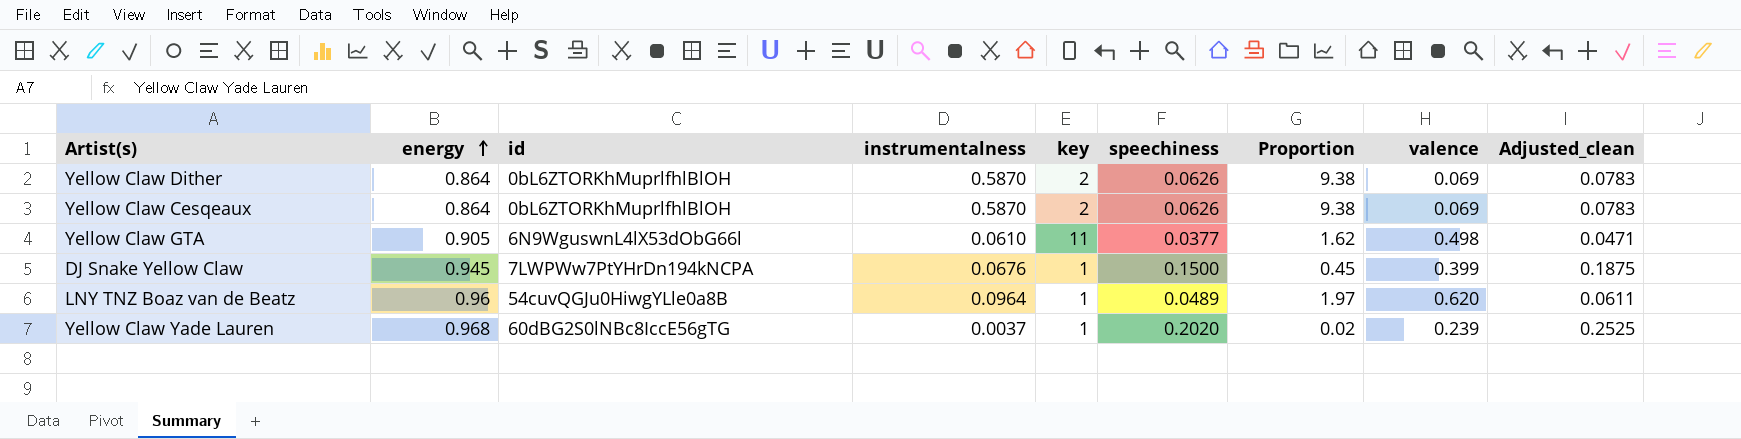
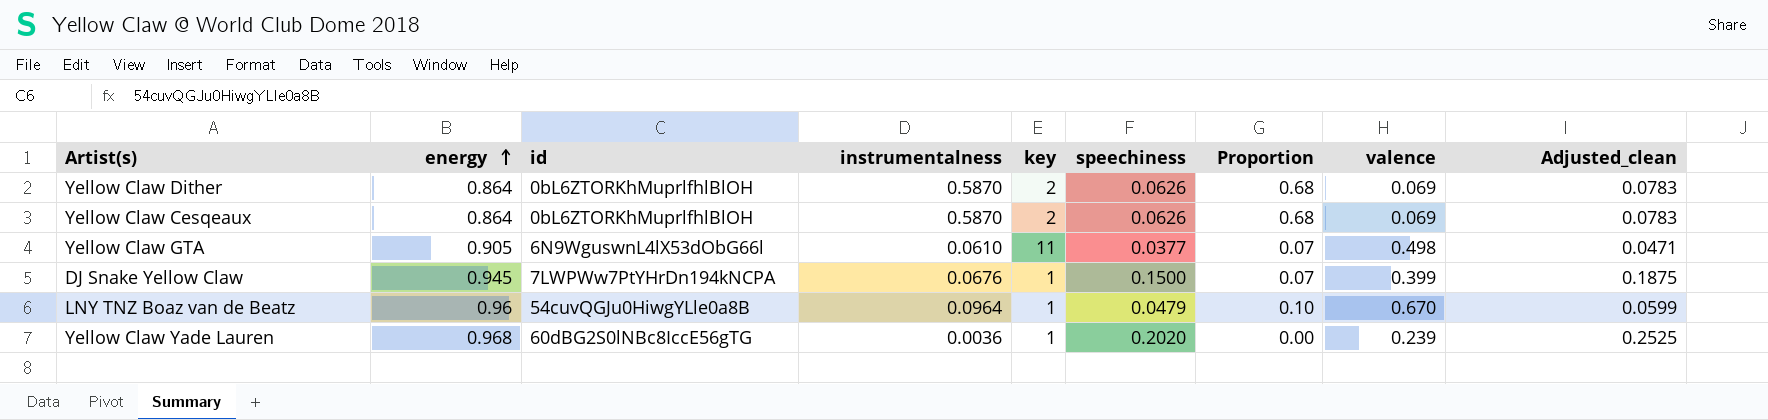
column Proportion | formula: [instrumentalness] / [speechiness] -> [instrumentalness] / [energy]
LNY TNZ Boaz van de Beatz | speechiness: 0.0489 -> 0.0479
LNY TNZ Boaz van de Beatz | valence: 0.620 -> 0.670
LNY TNZ Boaz van de Beatz | Adjusted_clean: 0.0611 -> 0.0599
Yellow Claw Yade Lauren | instrumentalness: 0.0037 -> 0.0036

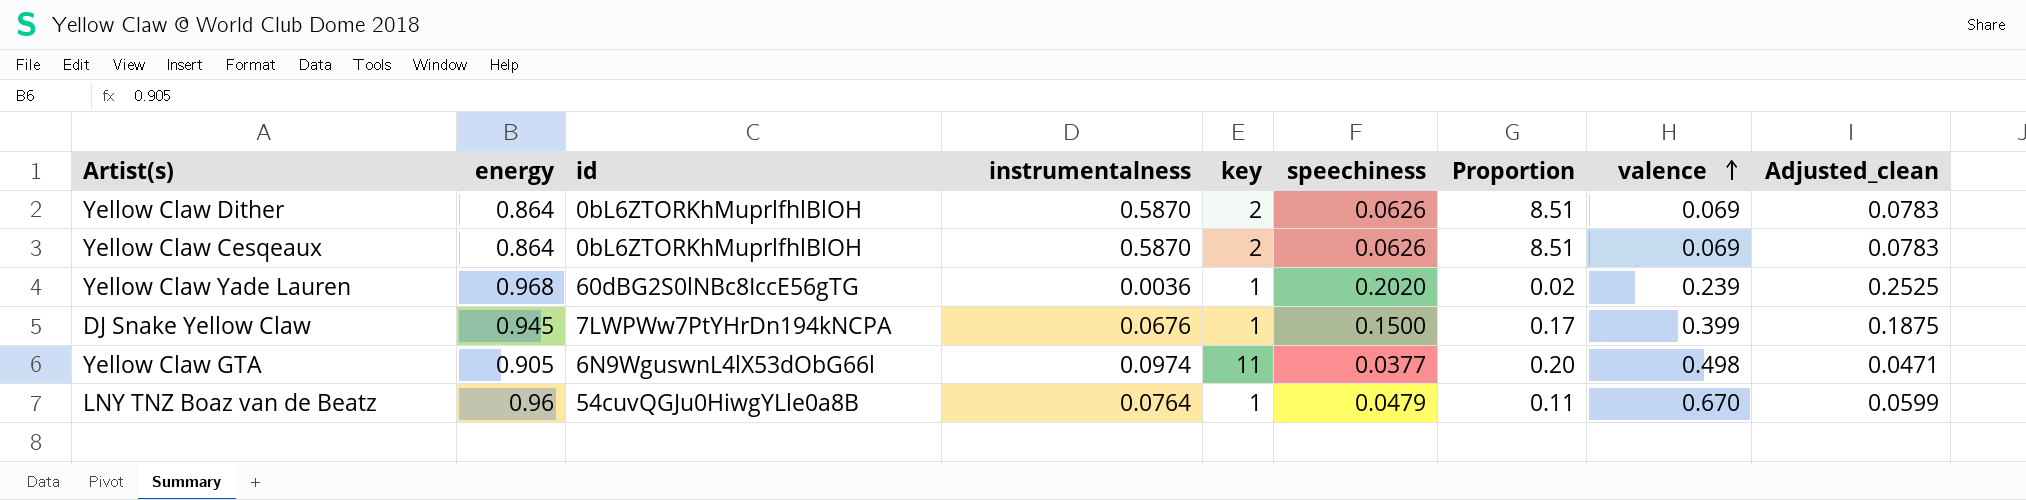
row order: energy ascending -> valence ascending
column Proportion | formula: [instrumentalness] / [energy] -> [instrumentalness] / [valence]
Yellow Claw GTA | instrumentalness: 0.0610 -> 0.0974
LNY TNZ Boaz van de Beatz | instrumentalness: 0.0964 -> 0.0764

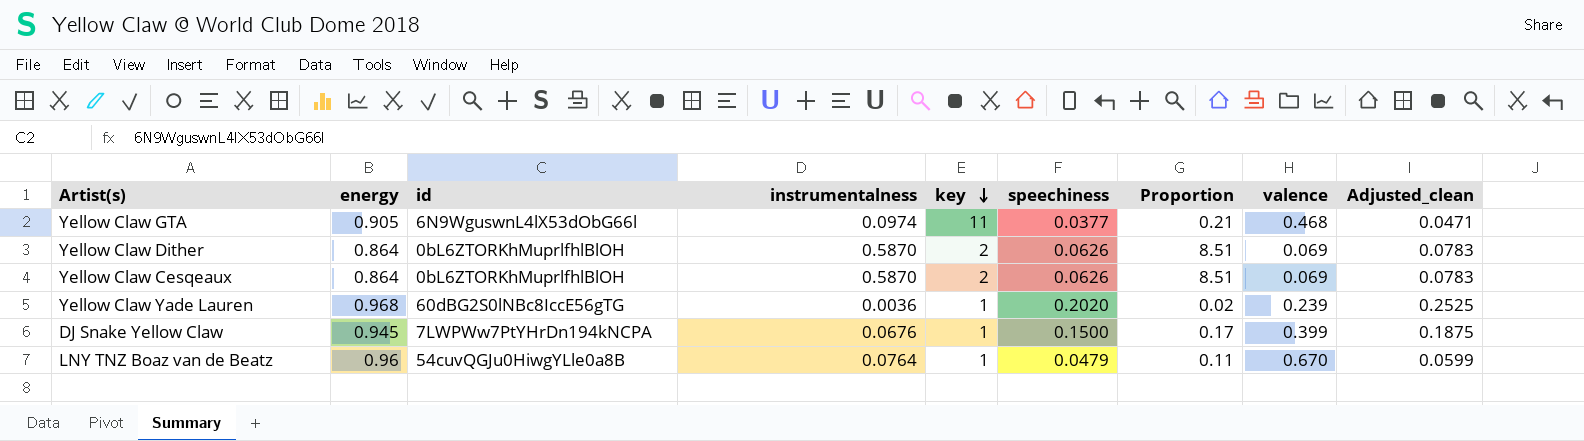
row order: valence ascending -> key descending
Yellow Claw GTA | Proportion: 0.20 -> 0.21
Yellow Claw GTA | valence: 0.498 -> 0.468

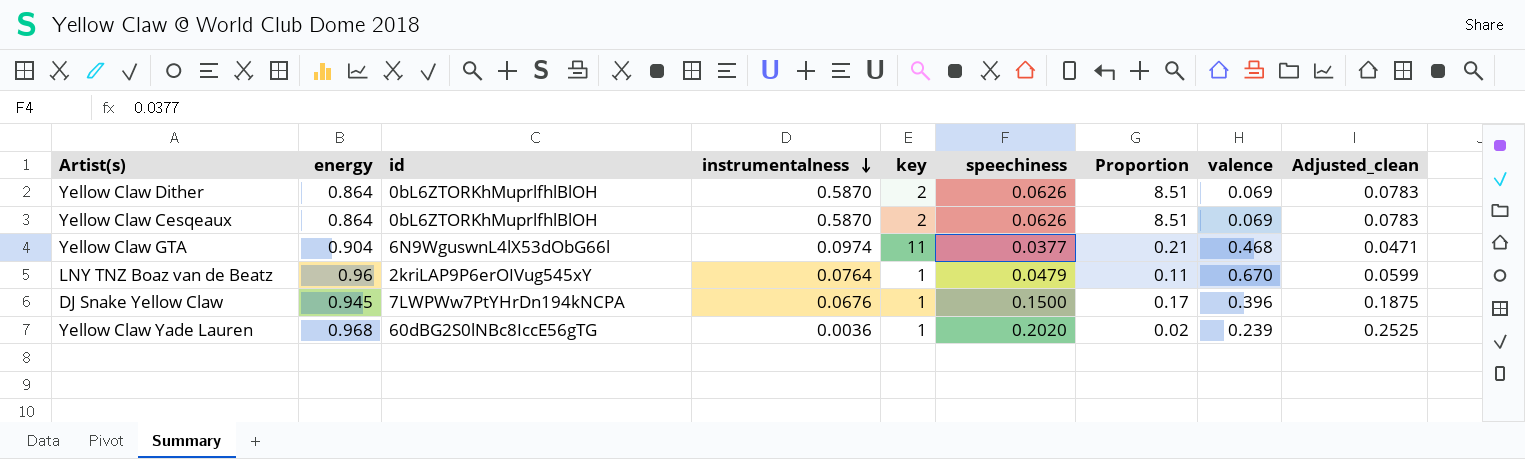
row order: key descending -> instrumentalness descending
Yellow Claw GTA | energy: 0.905 -> 0.904
LNY TNZ Boaz van de Beatz | id: 54cuvQGJu0HiwgYLle0a8B -> 2kriLAP9P6erOIVug545xY
DJ Snake Yellow Claw | valence: 0.399 -> 0.396

